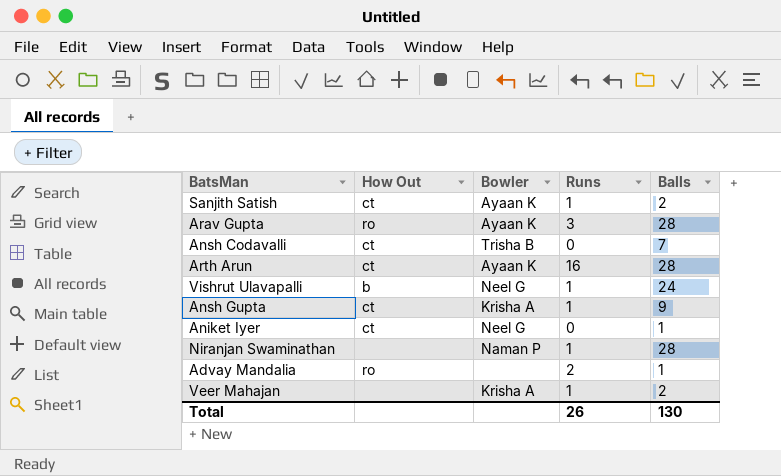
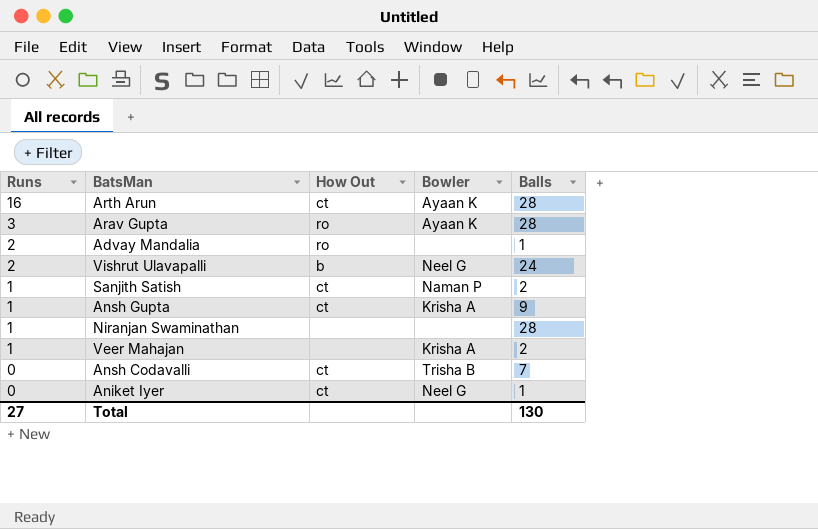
row order: none -> Runs descending
column Runs | position: 4 -> 1
Vishrut Ulavapalli | Runs: 1 -> 2
Sanjith Satish | Bowler: Ayaan K -> Naman P
Niranjan Swaminathan | Bowler: Naman P -> none
Total | Runs: 26 -> 27

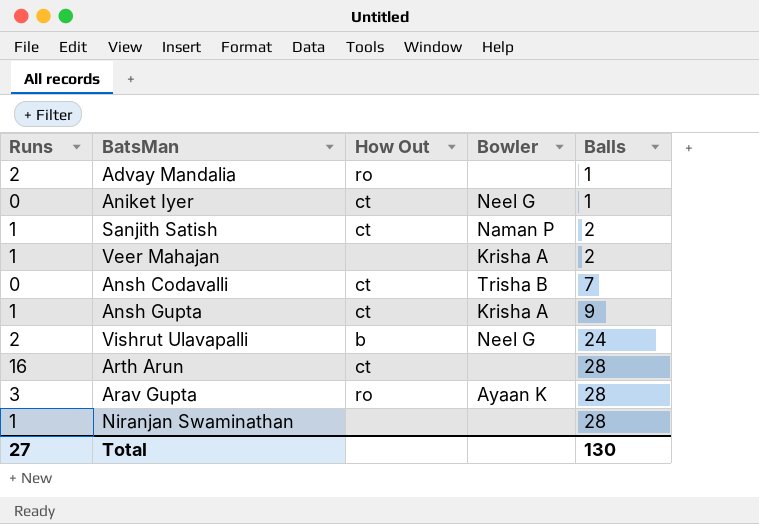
row order: Runs descending -> Balls ascending
Arth Arun | Bowler: Ayaan K -> none

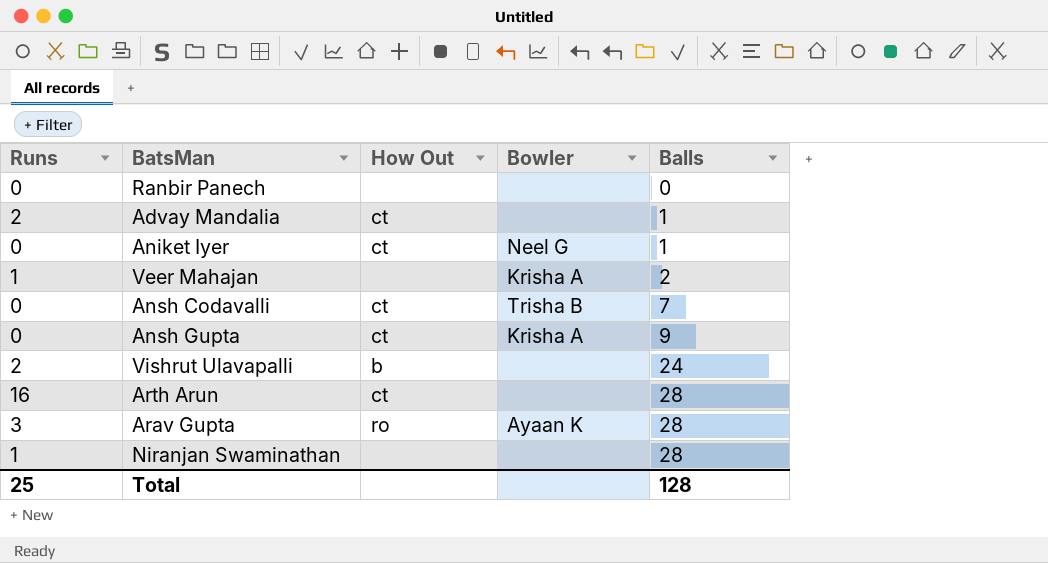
row Sanjith Satish: 1 | ct | Naman P | 2 -> none
row Ranbir Panech: none -> 0 | none | none | 0
Advay Mandalia | How Out: ro -> ct
Ansh Gupta | Runs: 1 -> 0
Vishrut Ulavapalli | Bowler: Neel G -> none
Total | Runs: 27 -> 25
Total | Balls: 130 -> 128

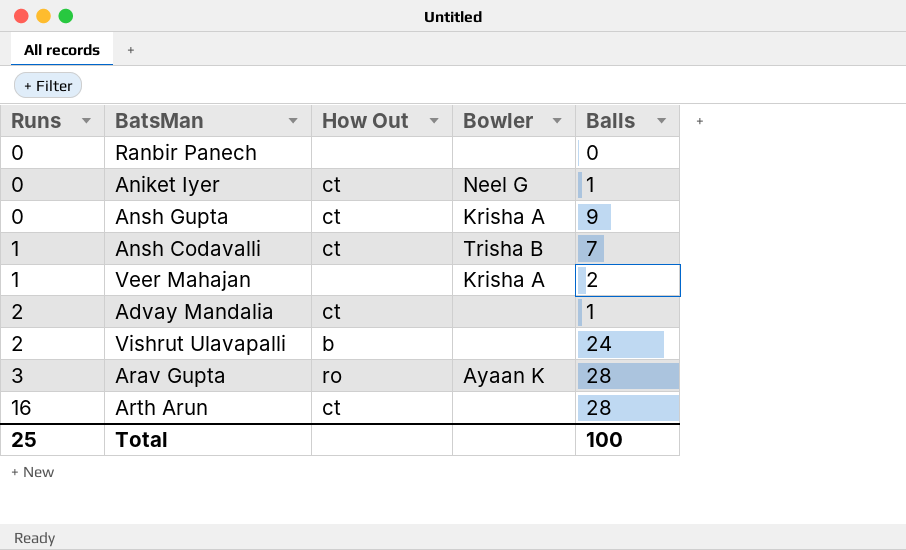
row order: Balls ascending -> Runs ascending
row Niranjan Swaminathan: 1 | none | none | 28 -> none
Ansh Codavalli | Runs: 0 -> 1
Total | Balls: 128 -> 100

